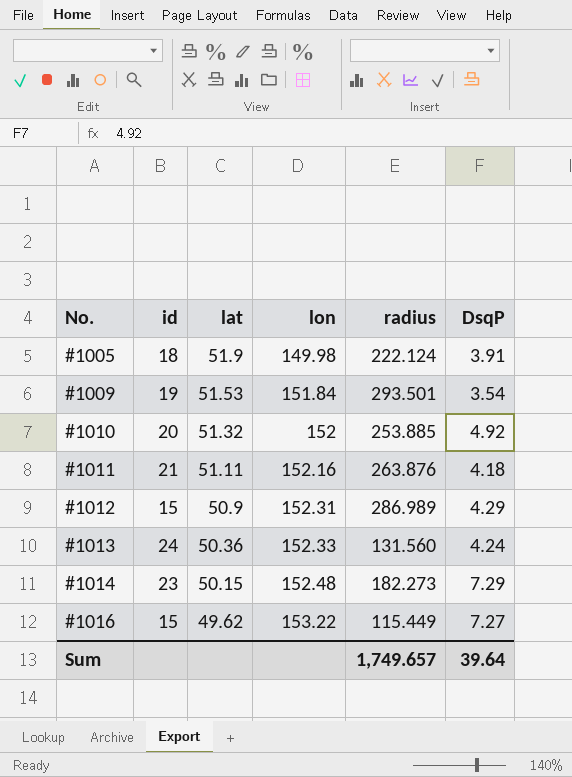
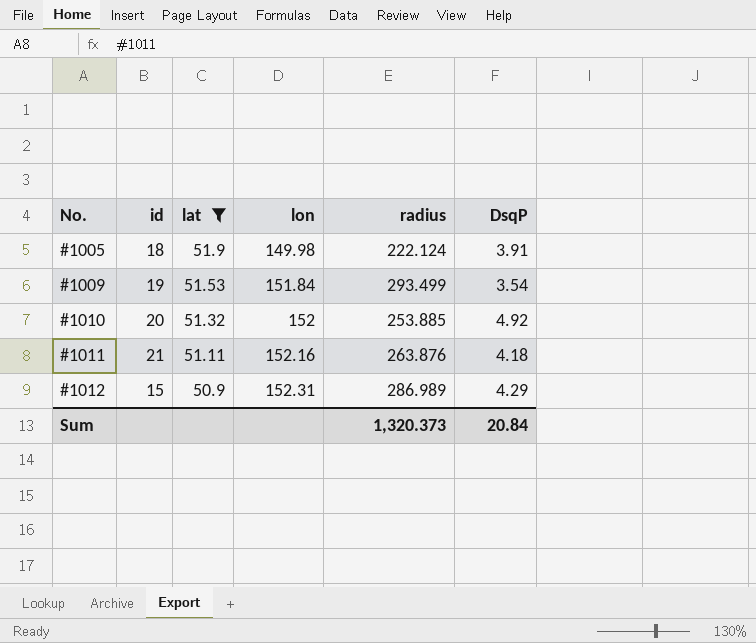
filter: none -> lat >= 50.9
#1009 | radius: 293.501 -> 293.499
Sum | radius: 1,749.657 -> 1,320.373
Sum | DsqP: 39.64 -> 20.84

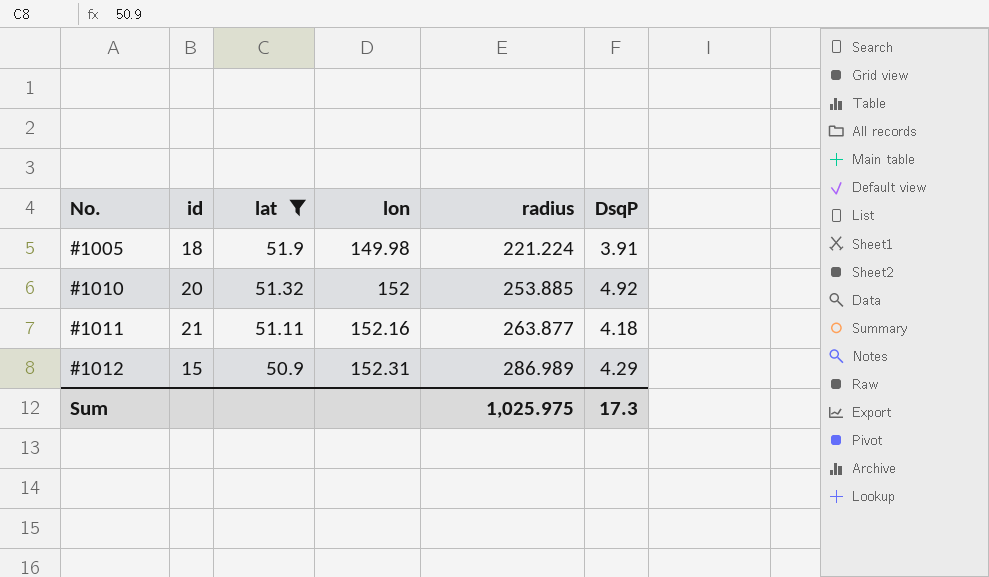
row #1009: 19 | 51.53 | 151.84 | 293.499 | 3.54 -> none
#1005 | radius: 222.124 -> 221.224
#1011 | radius: 263.876 -> 263.877
Sum | radius: 1,320.373 -> 1,025.975
Sum | DsqP: 20.84 -> 17.3

